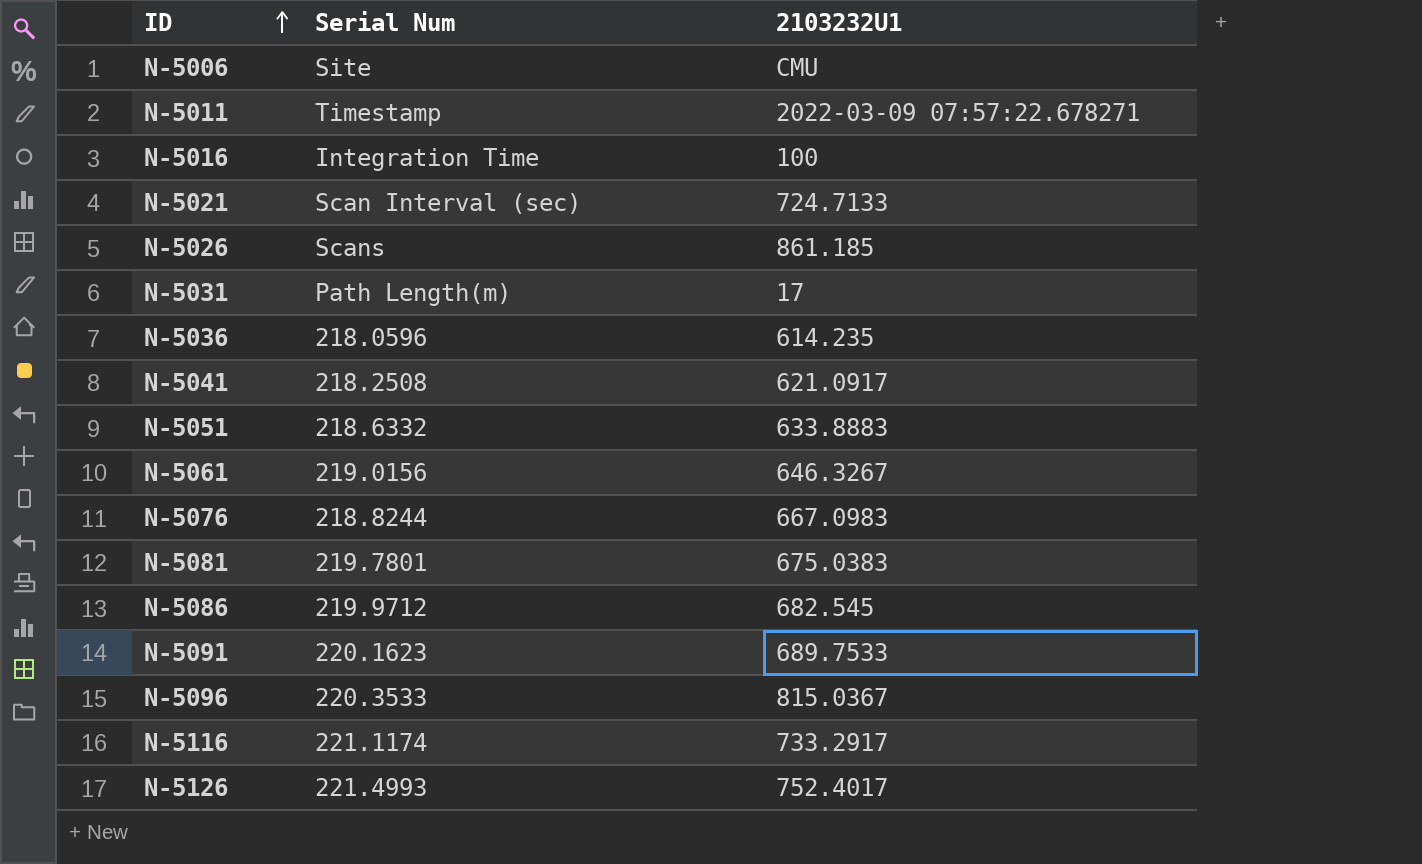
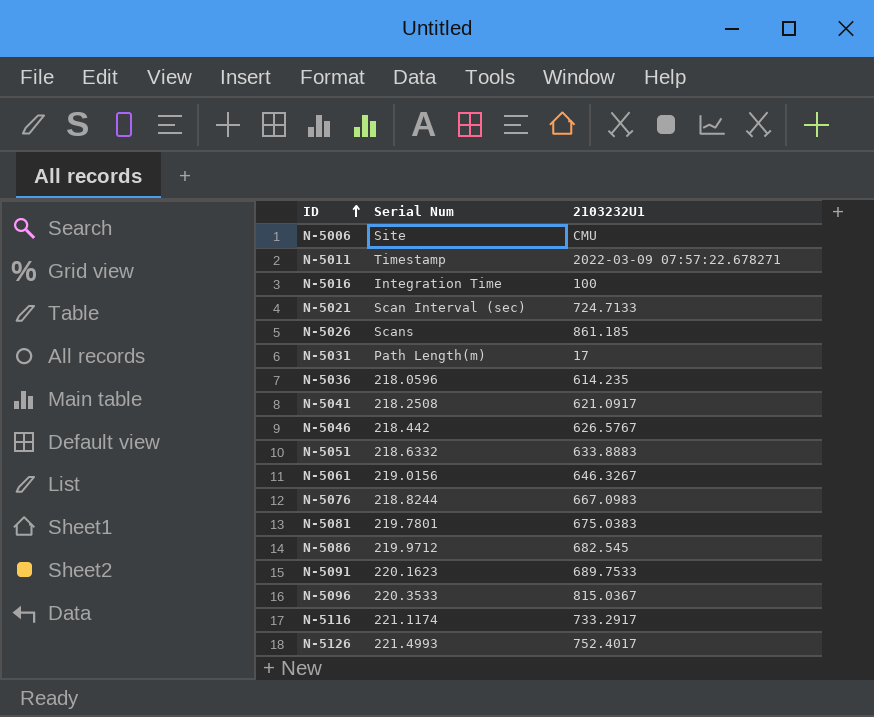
row N-5046: none -> 218.442 | 626.5767

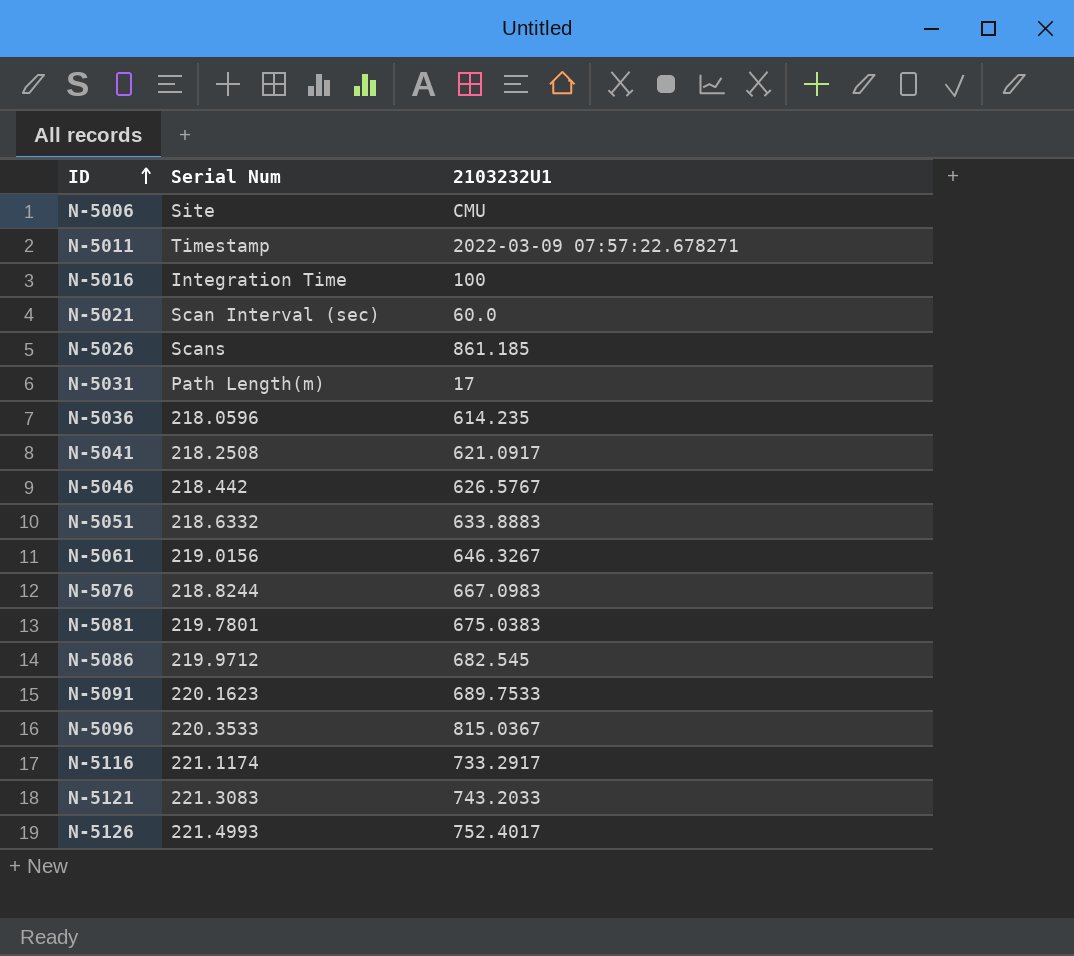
N-5021 | 2103232U1: 724.7133 -> 60.0
row N-5121: none -> 221.3083 | 743.2033

